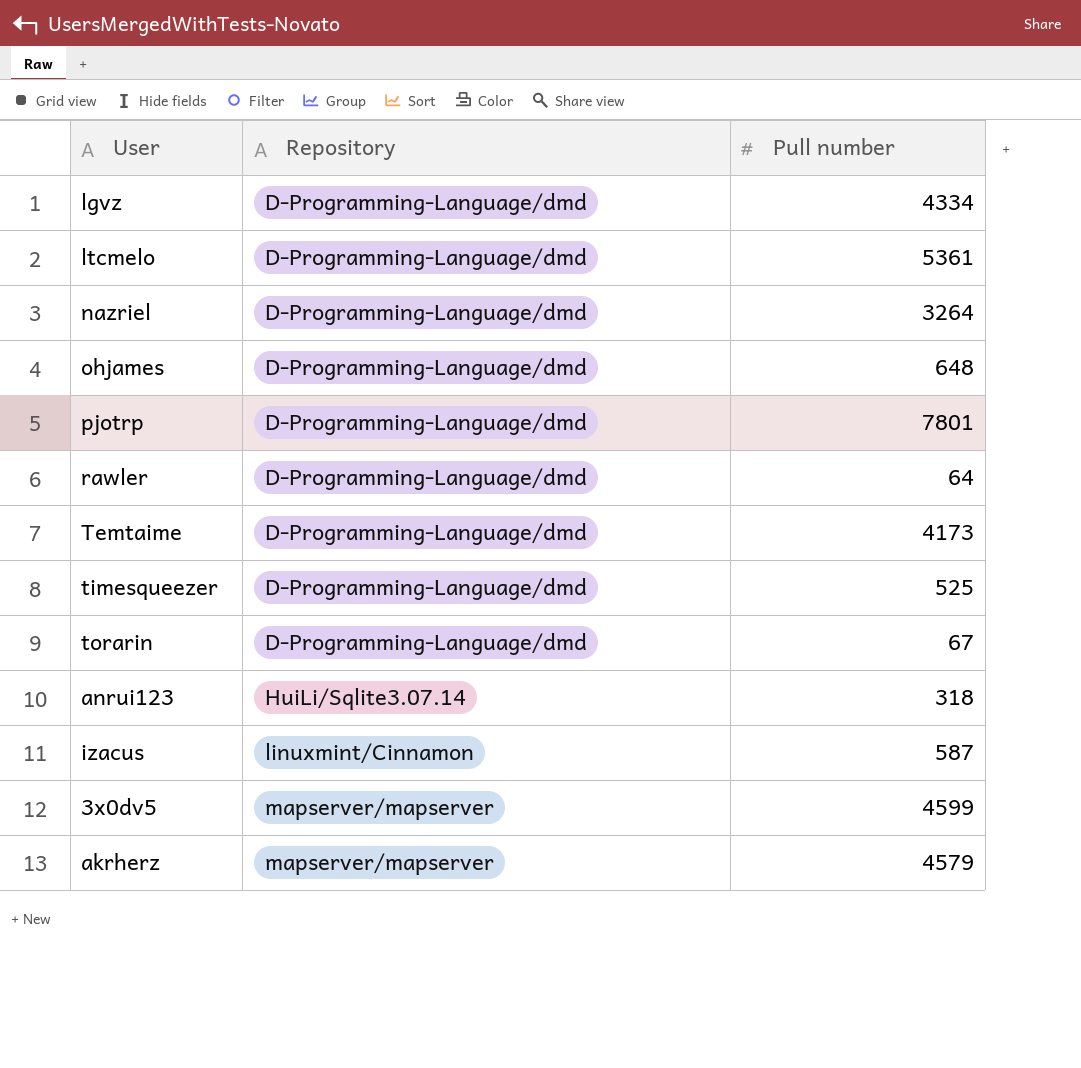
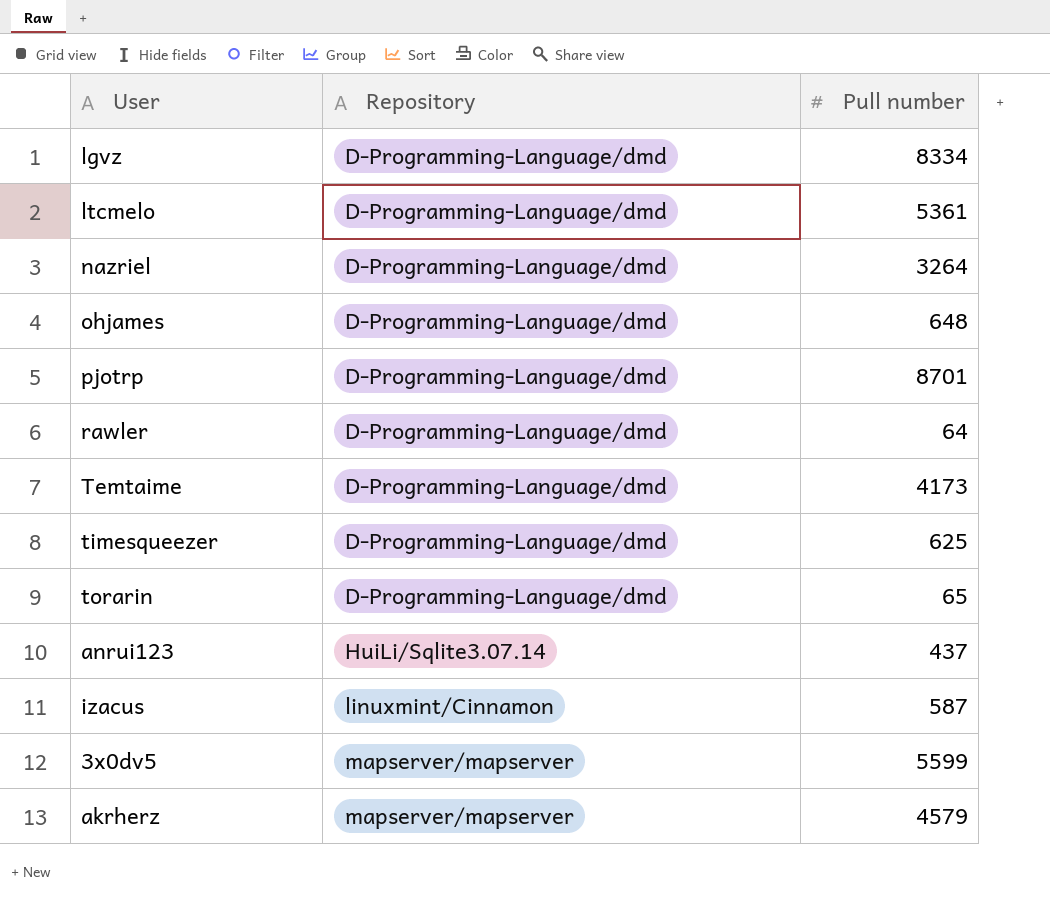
lgvz | Pull number: 4334 -> 8334
pjotrp | Pull number: 7801 -> 8701
timesqueezer | Pull number: 525 -> 625
torarin | Pull number: 67 -> 65
anrui123 | Pull number: 318 -> 437
3x0dv5 | Pull number: 4599 -> 5599

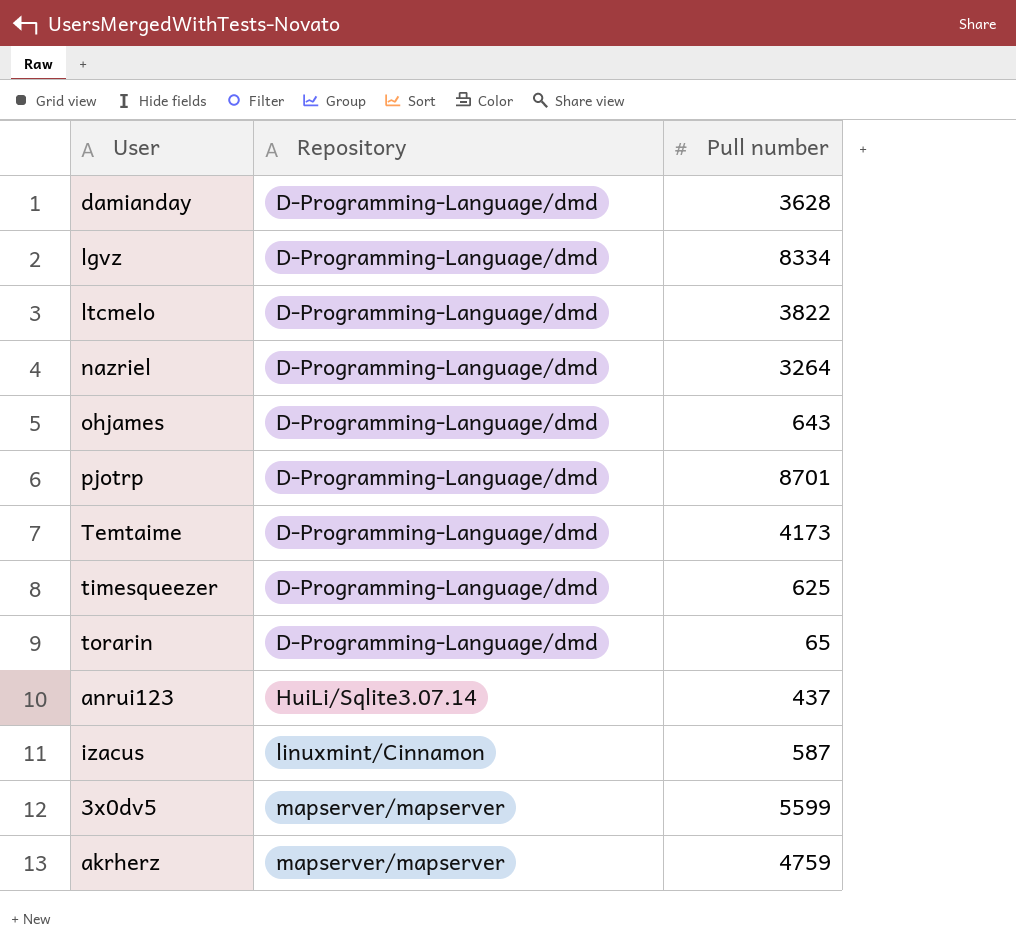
row rawler: D-Programming-Language/dmd | 64 -> none
row damianday: none -> D-Programming-Language/dmd | 3628
ltcmelo | Pull number: 5361 -> 3822
ohjames | Pull number: 648 -> 643
akrherz | Pull number: 4579 -> 4759

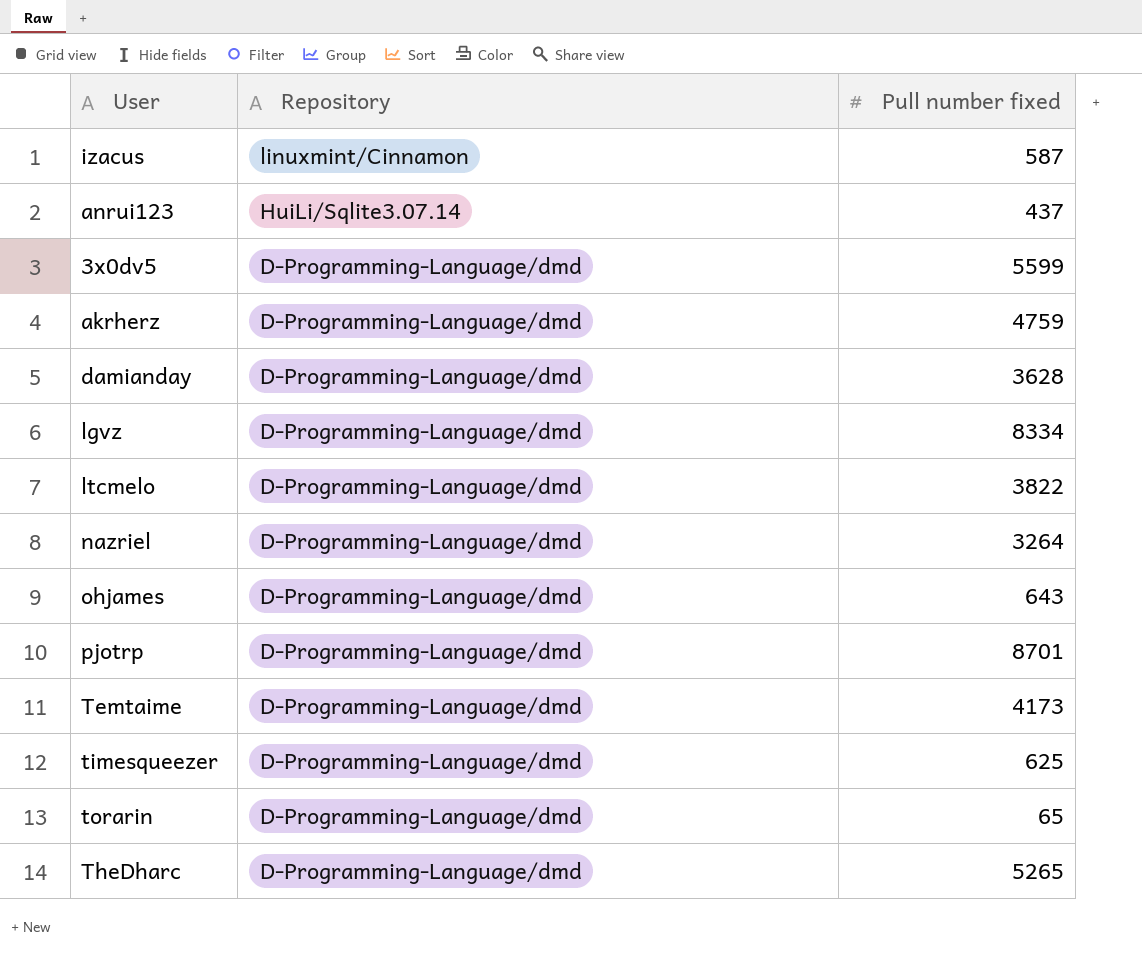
row order: Repository ascending -> Repository descending
column name: Pull number -> Pull number fixed
3x0dv5 | Repository: mapserver/mapserver -> D-Programming-Language/dmd
akrherz | Repository: mapserver/mapserver -> D-Programming-Language/dmd
row TheDharc: none -> D-Programming-Language/dmd | 5265

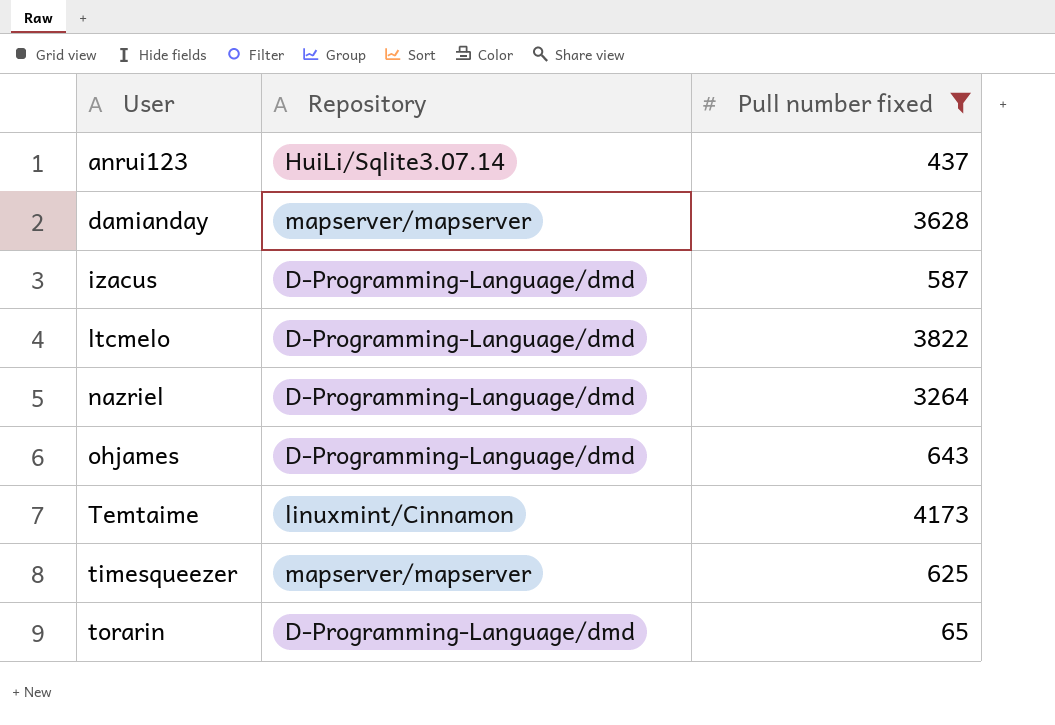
filter: none -> Pull number fixed <= 4173
row order: Repository descending -> User ascending
damianday | Repository: D-Programming-Language/dmd -> mapserver/mapserver
izacus | Repository: linuxmint/Cinnamon -> D-Programming-Language/dmd
Temtaime | Repository: D-Programming-Language/dmd -> linuxmint/Cinnamon
timesqueezer | Repository: D-Programming-Language/dmd -> mapserver/mapserver

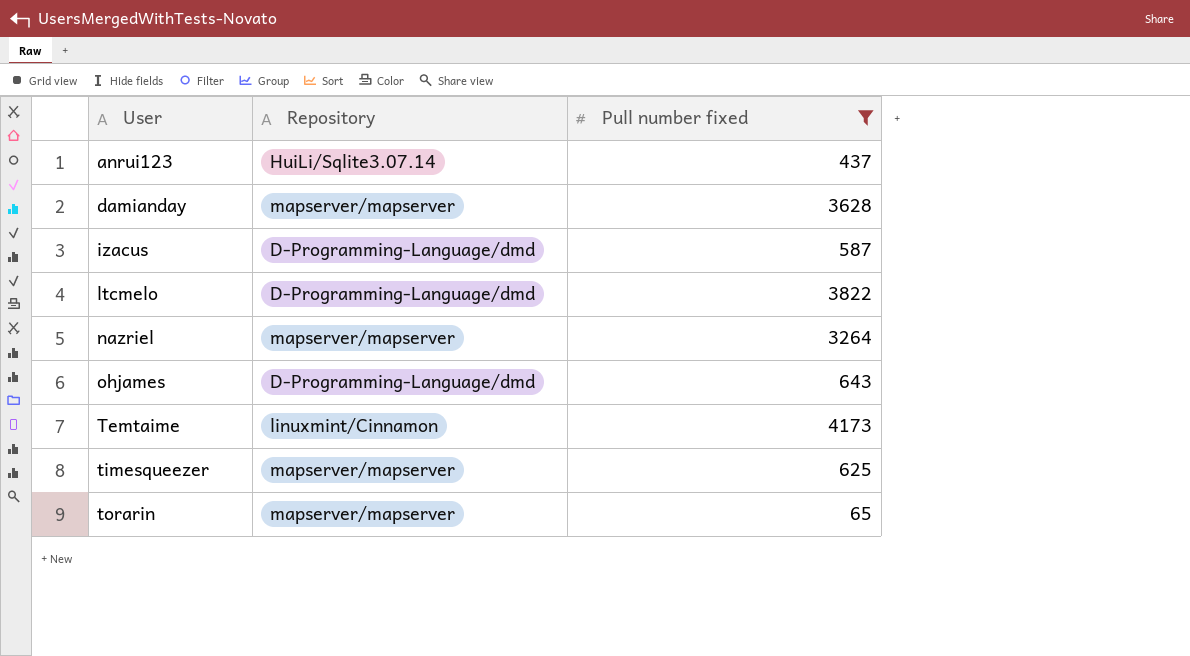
nazriel | Repository: D-Programming-Language/dmd -> mapserver/mapserver
torarin | Repository: D-Programming-Language/dmd -> mapserver/mapserver

